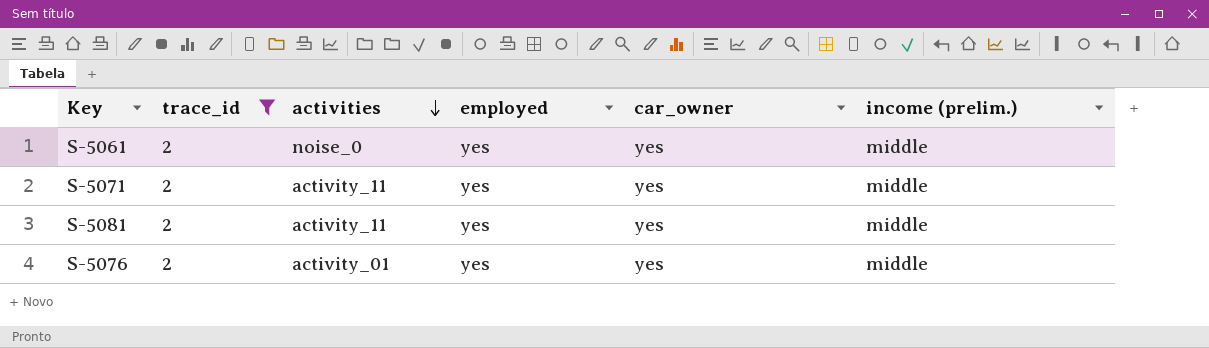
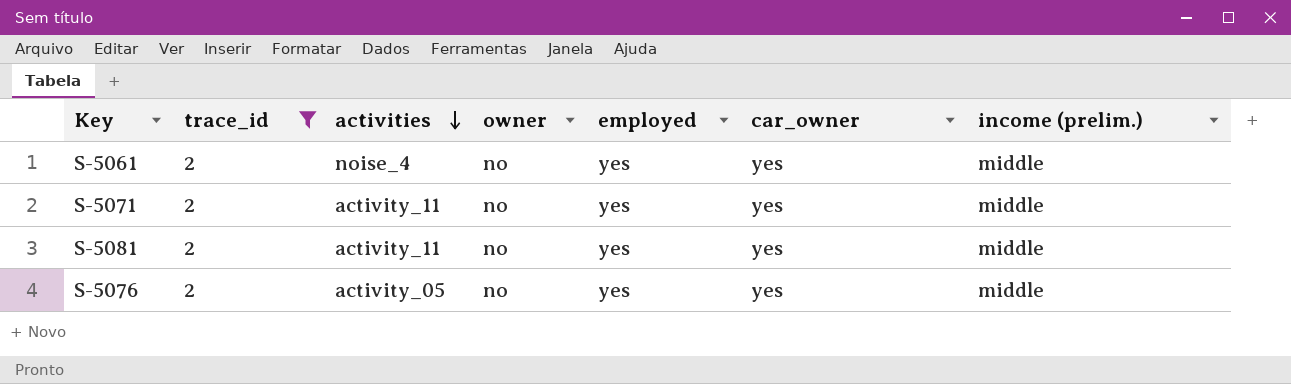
column owner | position: none -> 4
S-5061 | activities: noise_0 -> noise_4
S-5076 | activities: activity_01 -> activity_05

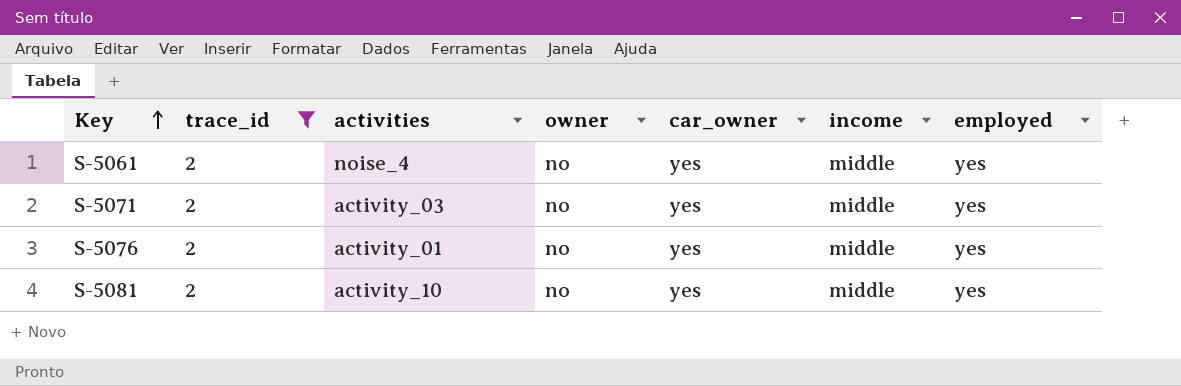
row order: activities descending -> Key ascending
column name: income (prelim.) -> income
column employed | position: 5 -> 7
S-5071 | activities: activity_11 -> activity_03
S-5076 | activities: activity_05 -> activity_01
S-5081 | activities: activity_11 -> activity_10

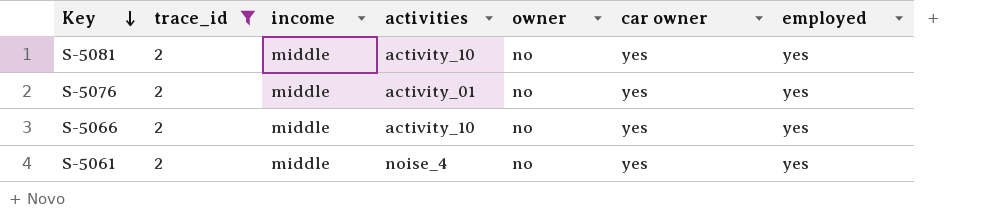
row order: Key ascending -> Key descending
column income | position: 6 -> 3
column name: car_owner -> car owner
row S-5071: 2 | activity_03 | no | yes | middle | yes -> none
row S-5066: none -> 2 | middle | activity_10 | no | yes | yes

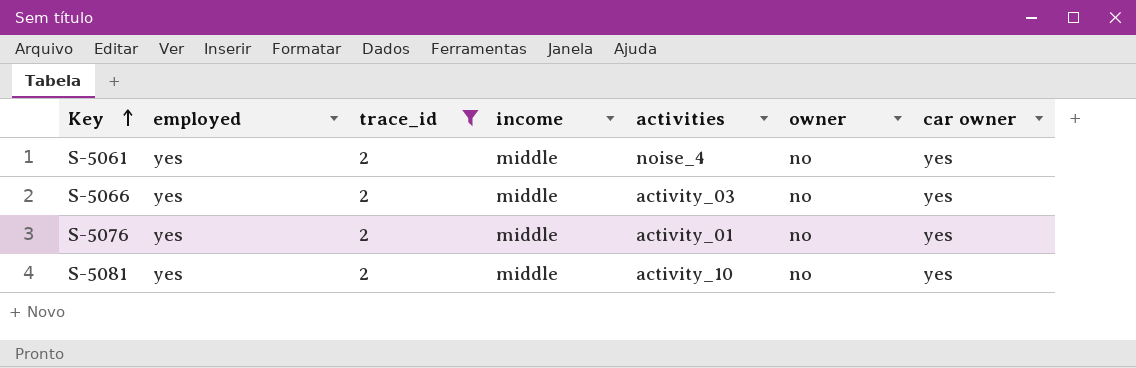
row order: Key descending -> Key ascending
column employed | position: 7 -> 2
S-5066 | activities: activity_10 -> activity_03

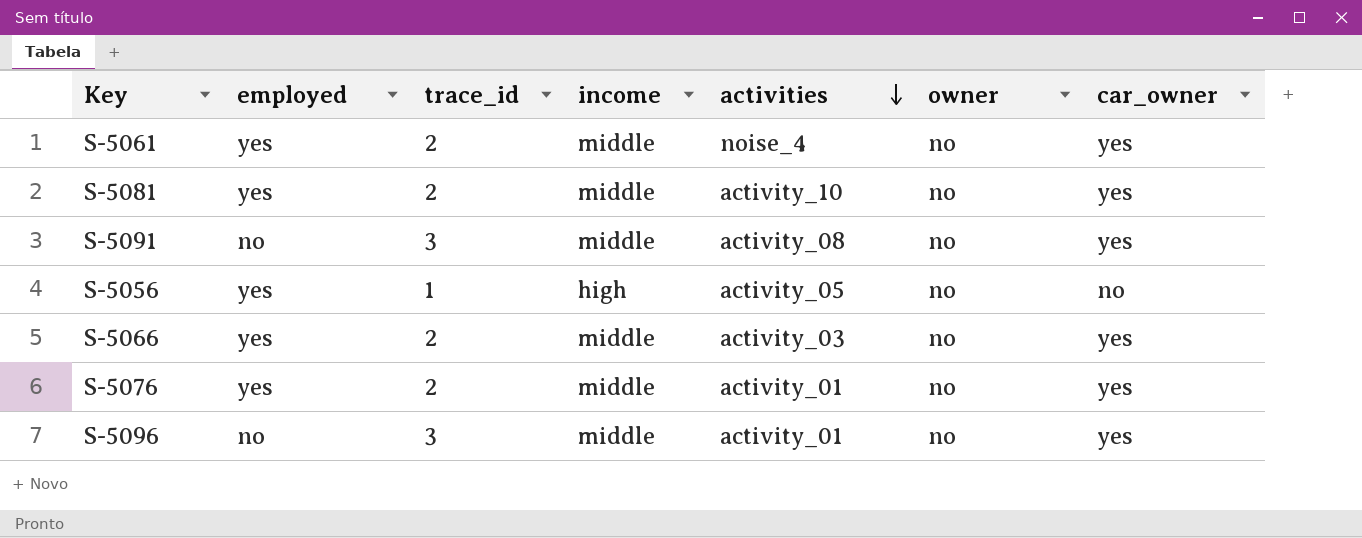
filter: trace_id = 2 -> none
row order: Key ascending -> activities descending
column name: car owner -> car_owner

